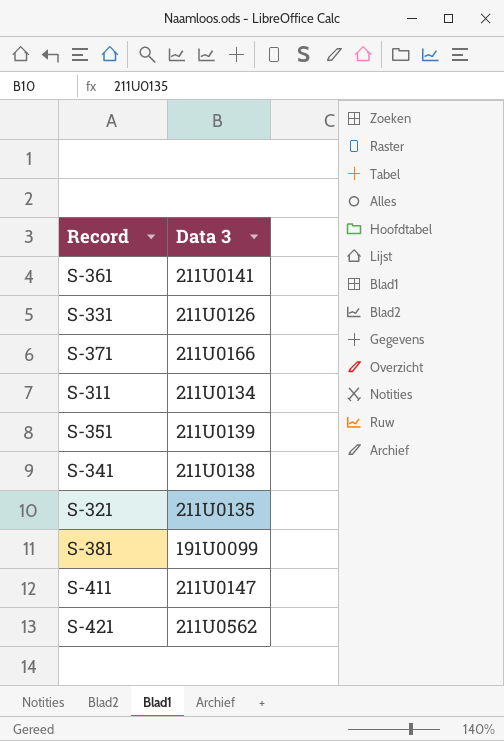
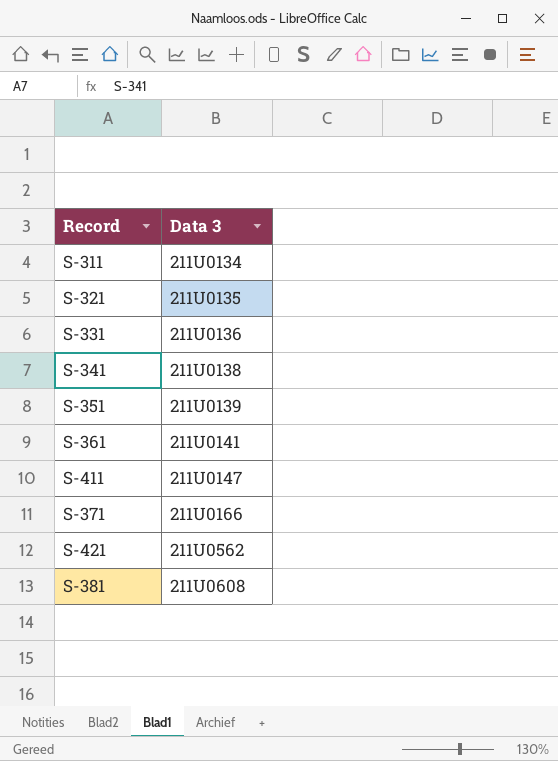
row order: none -> Data 3 ascending
S-331 | Data 3: 211U0126 -> 211U0136
S-381 | Data 3: 191U0099 -> 211U0608

